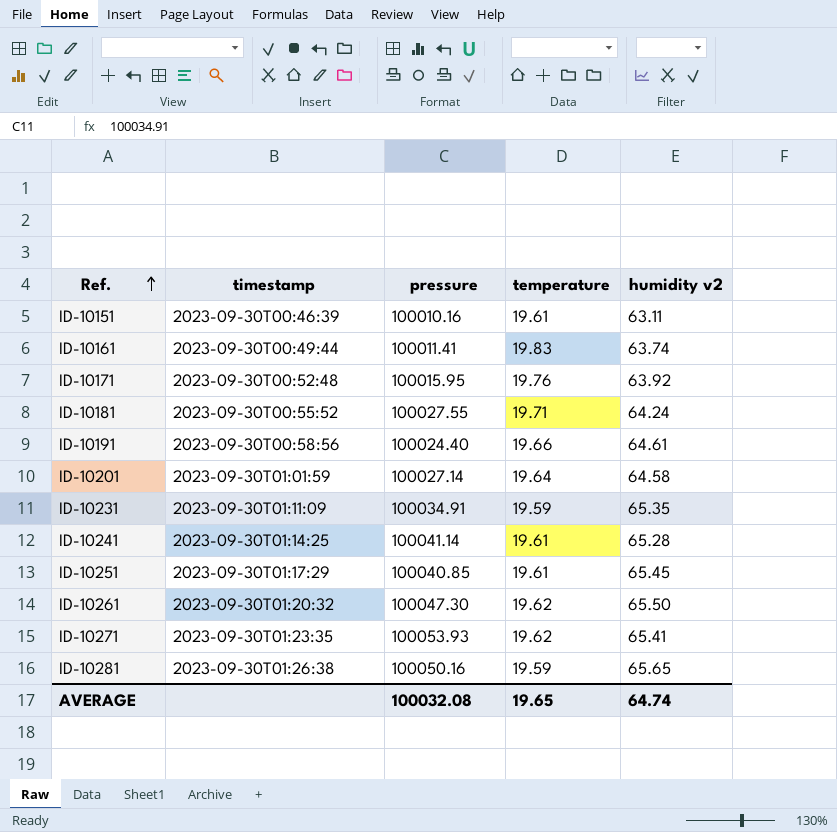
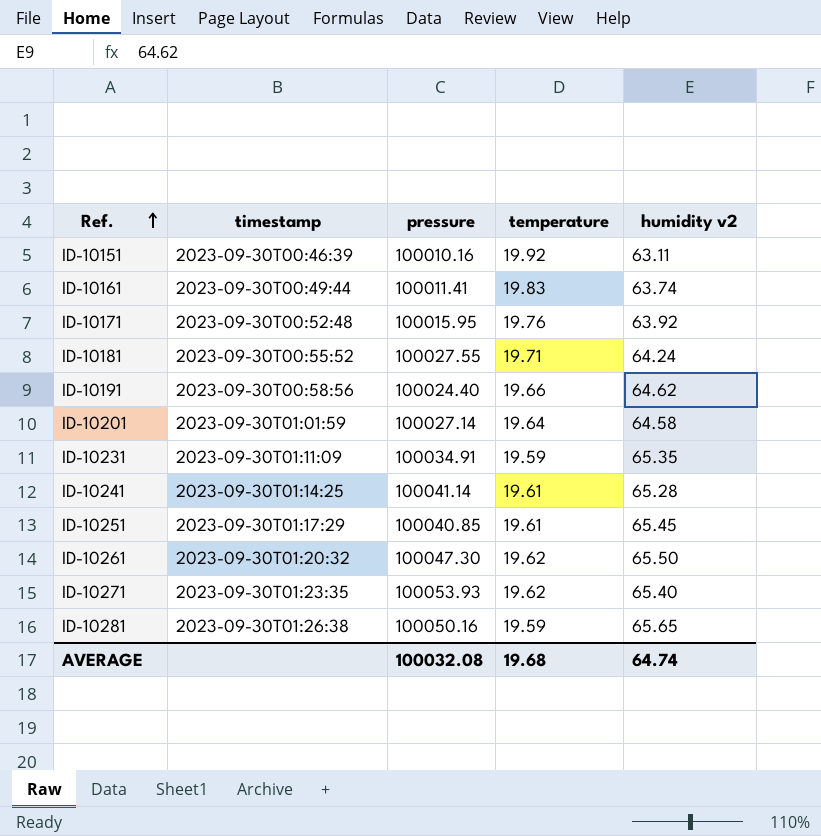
ID-10151 | temperature: 19.61 -> 19.92
ID-10191 | humidity v2: 64.61 -> 64.62
ID-10271 | humidity v2: 65.41 -> 65.40
AVERAGE | temperature: 19.65 -> 19.68

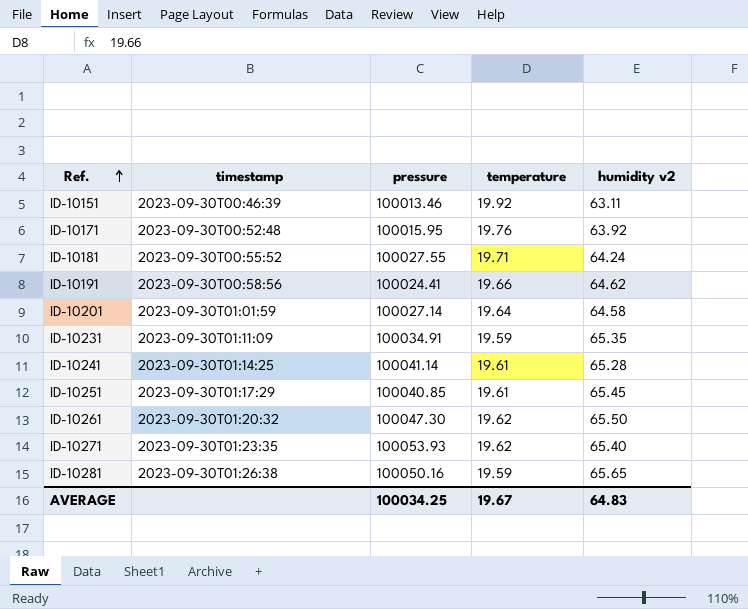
row ID-10161: 2023-09-30T00:49:44 | 100011.41 | 19.83 | 63.74 -> none
ID-10151 | pressure: 100010.16 -> 100013.46
ID-10191 | pressure: 100024.40 -> 100024.41
AVERAGE | pressure: 100032.08 -> 100034.25
AVERAGE | temperature: 19.68 -> 19.67
AVERAGE | humidity v2: 64.74 -> 64.83

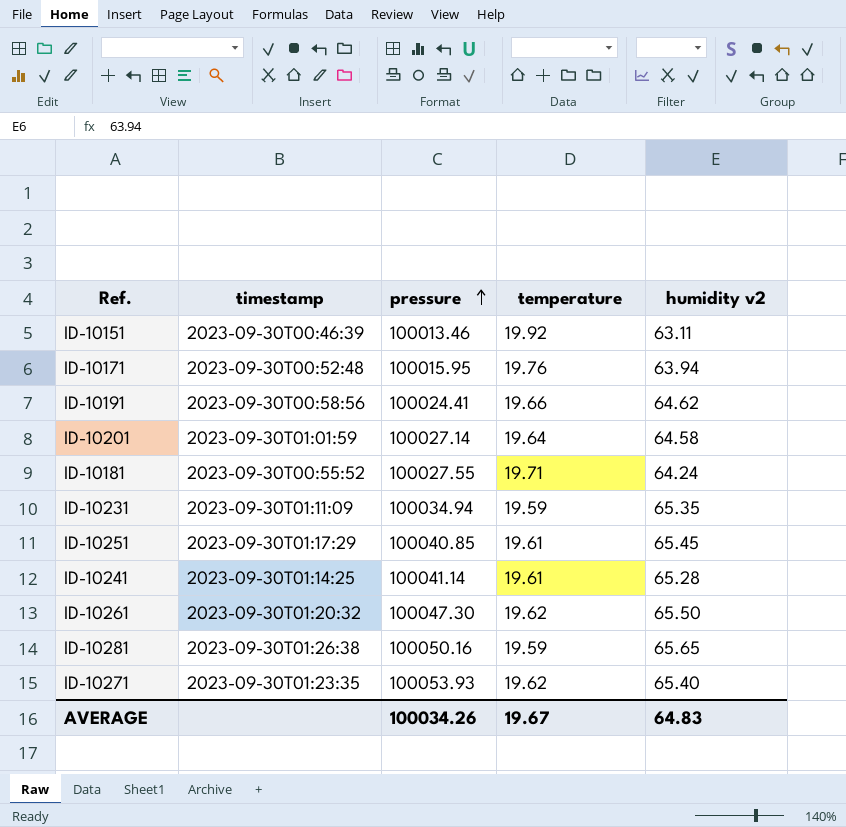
row order: Ref. ascending -> pressure ascending
ID-10171 | humidity v2: 63.92 -> 63.94
ID-10231 | pressure: 100034.91 -> 100034.94
AVERAGE | pressure: 100034.25 -> 100034.26

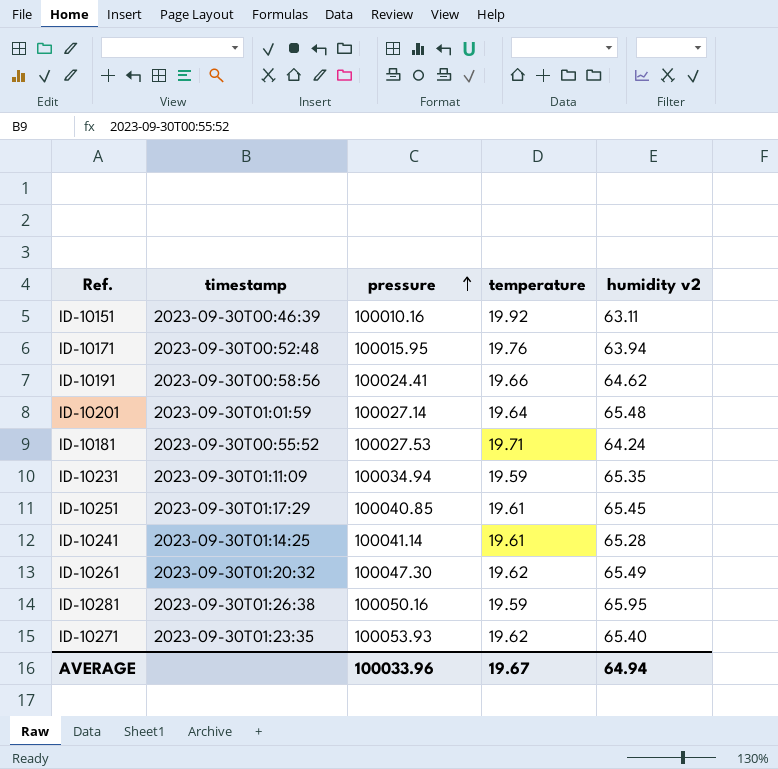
ID-10151 | pressure: 100013.46 -> 100010.16
ID-10201 | humidity v2: 64.58 -> 65.48
ID-10181 | pressure: 100027.55 -> 100027.53
ID-10261 | humidity v2: 65.50 -> 65.49
ID-10281 | humidity v2: 65.65 -> 65.95
AVERAGE | pressure: 100034.26 -> 100033.96
AVERAGE | humidity v2: 64.83 -> 64.94

